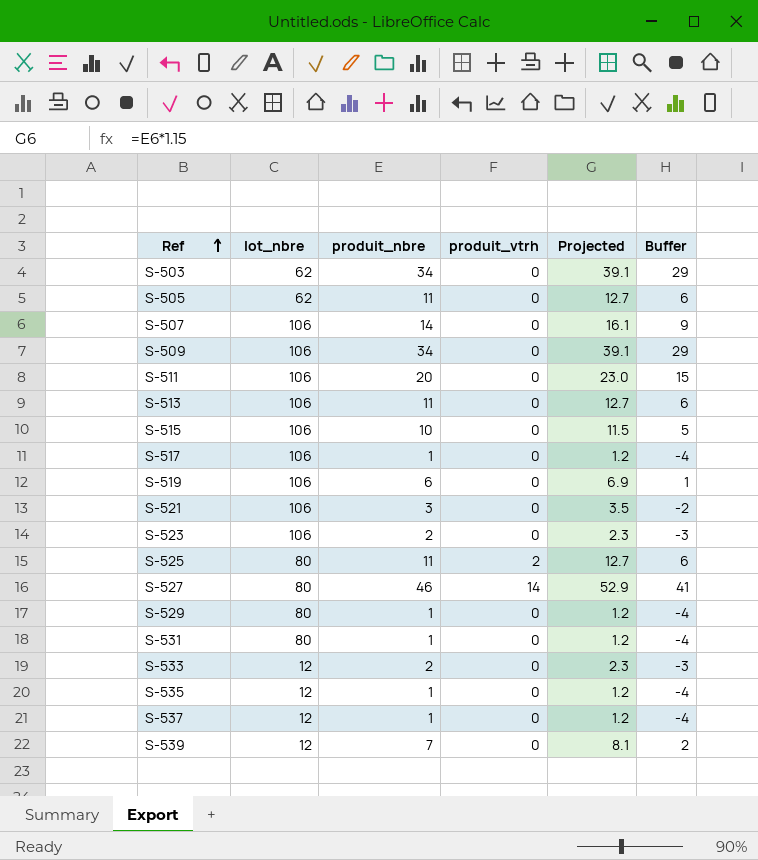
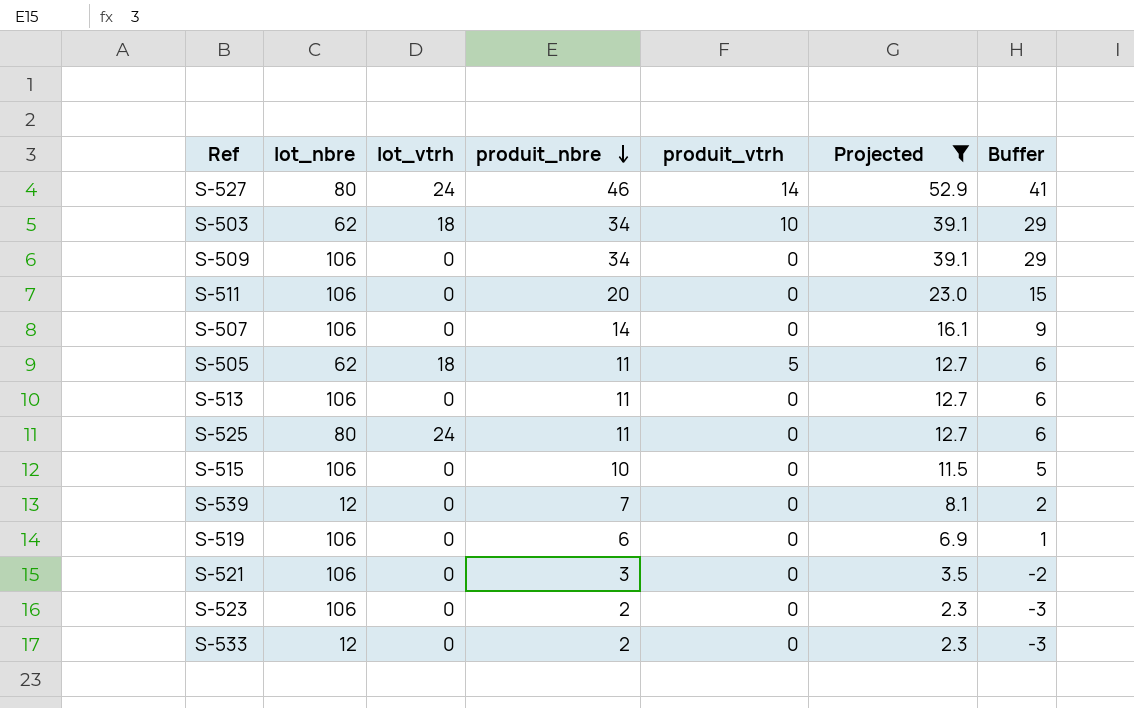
filter: none -> Projected != 1.2
row order: Ref ascending -> produit_nbre descending
column lot_vtrh | position: none -> 3
S-503 | produit_vtrh: 0 -> 10
S-505 | produit_vtrh: 0 -> 5
S-525 | produit_vtrh: 2 -> 0

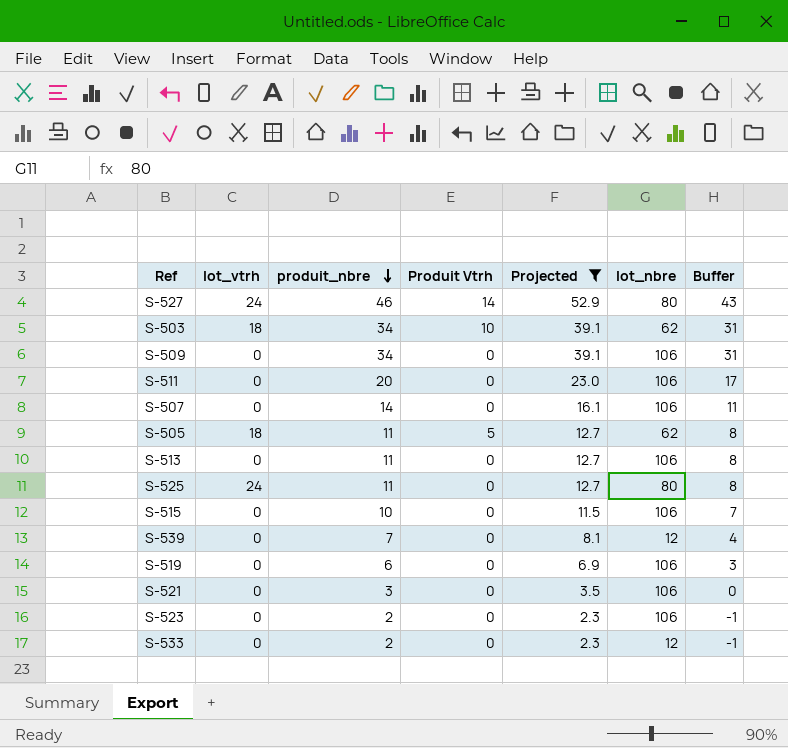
column name: produit_vtrh -> Produit Vtrh
column lot_nbre | position: 2 -> 6
column Buffer | formula: [produit_nbre] - 5 -> [produit_nbre] - 3

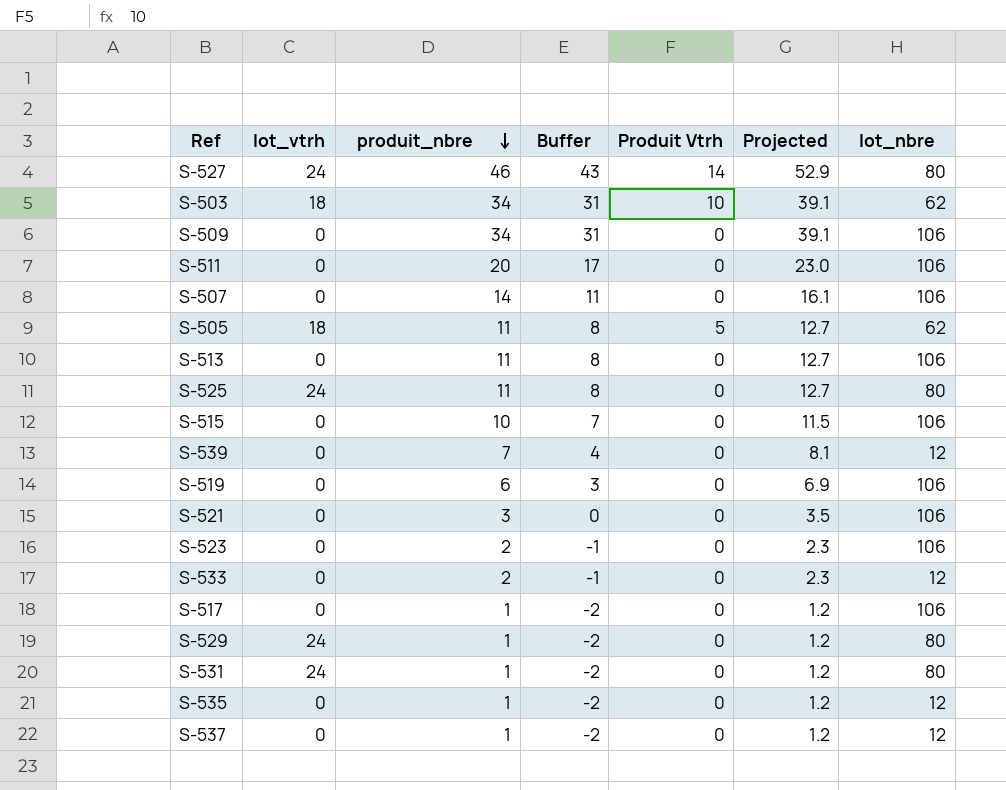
filter: Projected != 1.2 -> none
column Buffer | position: 7 -> 4

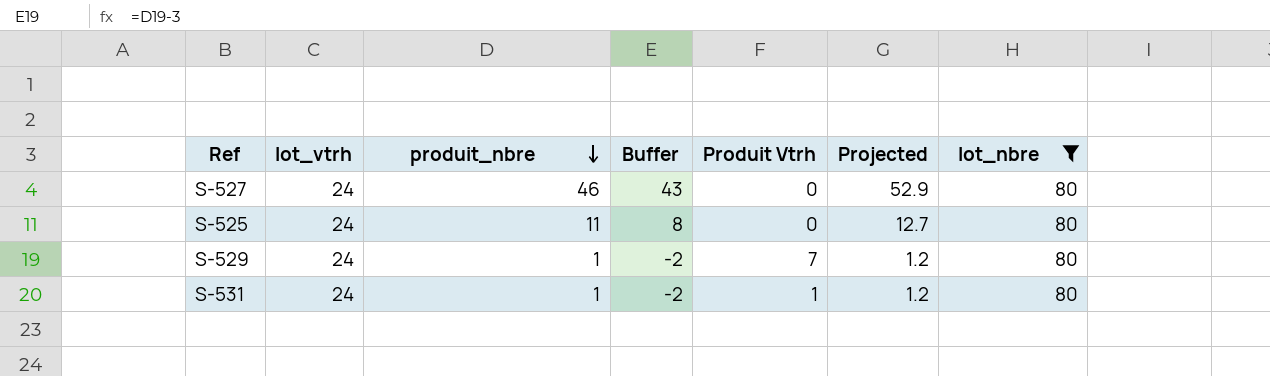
filter: none -> lot_nbre = 80
S-527 | Produit Vtrh: 14 -> 0
S-529 | Produit Vtrh: 0 -> 7
S-531 | Produit Vtrh: 0 -> 1

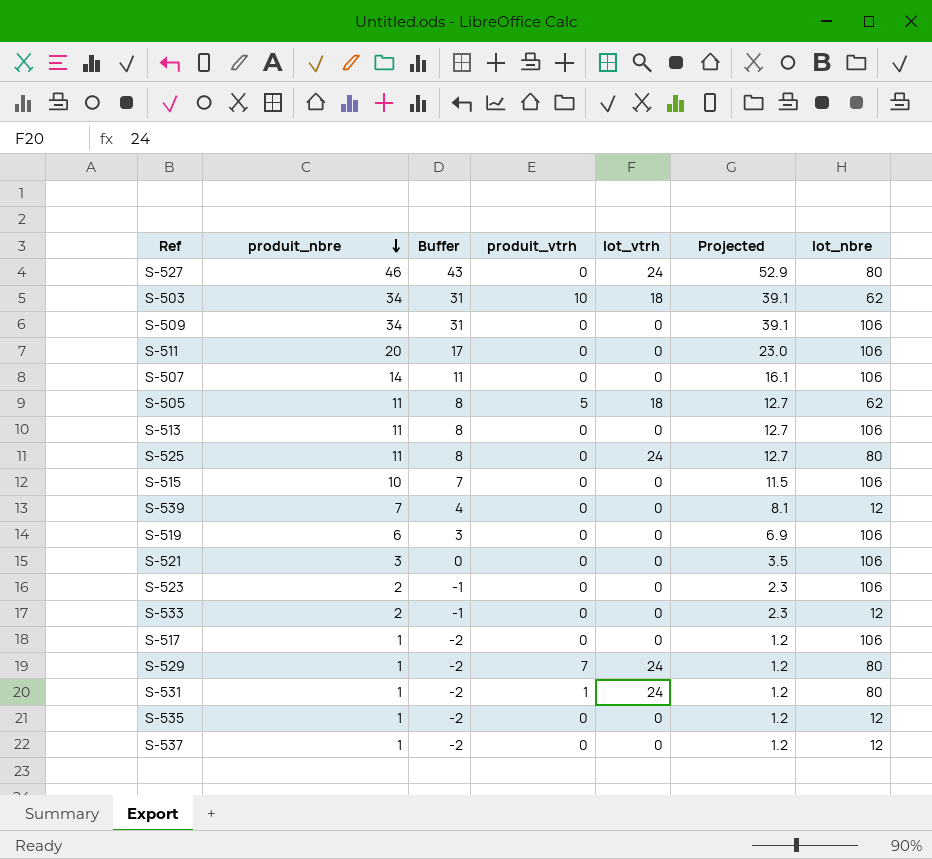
filter: lot_nbre = 80 -> none
column name: Produit Vtrh -> produit_vtrh
column lot_vtrh | position: 2 -> 5

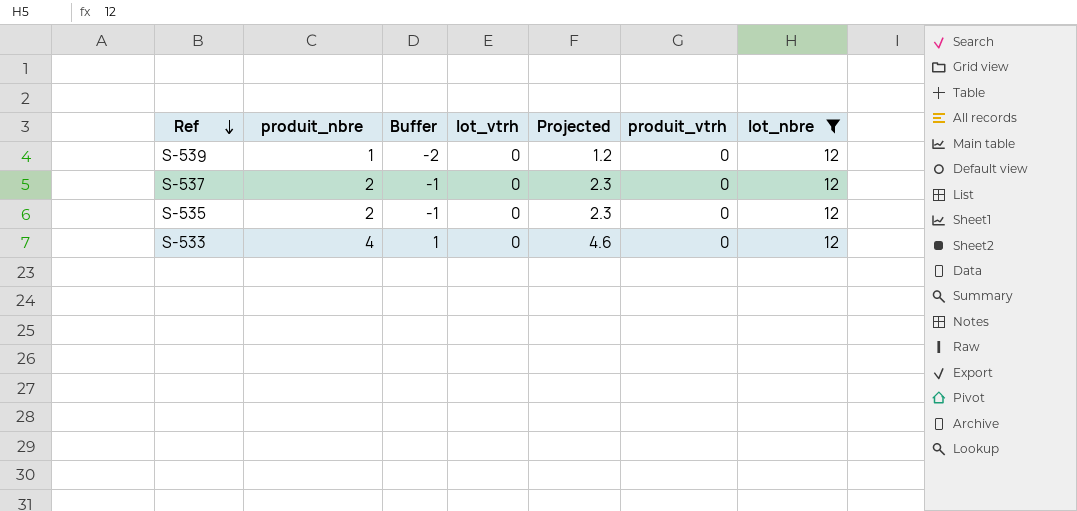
filter: none -> lot_nbre = 12
row order: produit_nbre descending -> Ref descending
column produit_vtrh | position: 4 -> 6
S-539 | produit_nbre: 7 -> 1
S-539 | Buffer: 4 -> -2
S-539 | Projected: 8.1 -> 1.2
S-537 | produit_nbre: 1 -> 2
S-537 | Buffer: -2 -> -1
S-537 | Projected: 1.2 -> 2.3
S-535 | produit_nbre: 1 -> 2
S-535 | Buffer: -2 -> -1
S-535 | Projected: 1.2 -> 2.3
S-533 | produit_nbre: 2 -> 4
S-533 | Buffer: -1 -> 1
S-533 | Projected: 2.3 -> 4.6

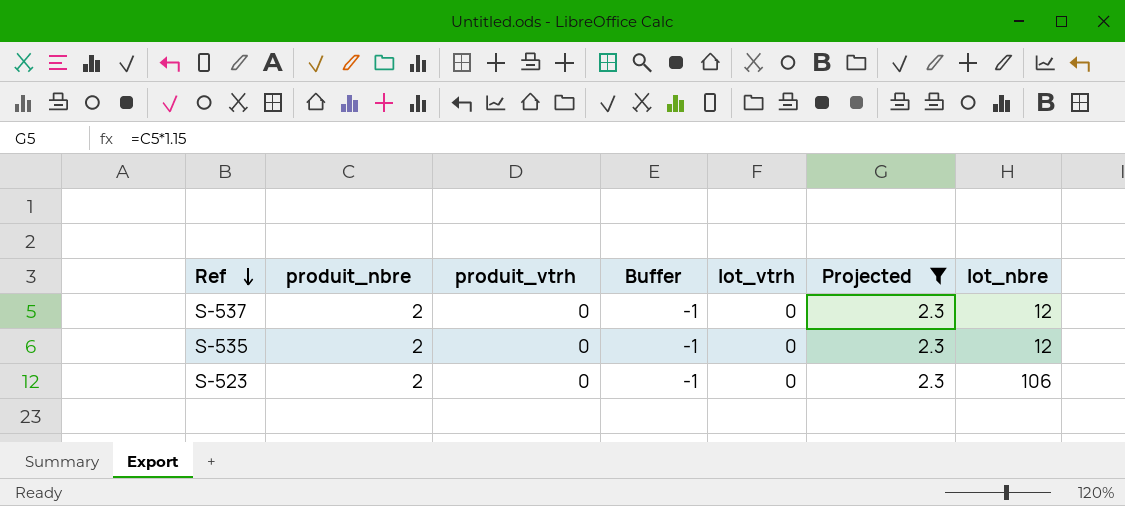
filter: lot_nbre = 12 -> Projected = 2.3
column produit_vtrh | position: 6 -> 3

